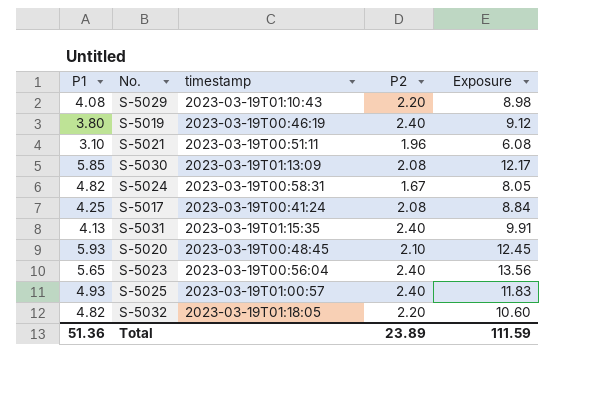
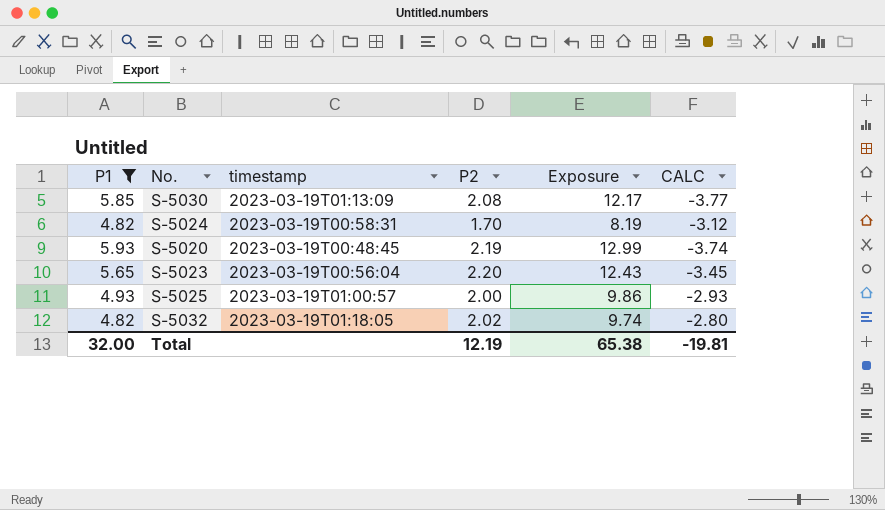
filter: none -> P1 >= 4.82
column CALC | formula: none -> [P2] - [P1]
S-5024 | P2: 1.67 -> 1.70
S-5024 | Exposure: 8.05 -> 8.19
S-5020 | P2: 2.10 -> 2.19
S-5020 | Exposure: 12.45 -> 12.99
S-5023 | P2: 2.40 -> 2.20
S-5023 | Exposure: 13.56 -> 12.43
S-5025 | P2: 2.40 -> 2.00
S-5025 | Exposure: 11.83 -> 9.86
S-5032 | P2: 2.20 -> 2.02
S-5032 | Exposure: 10.60 -> 9.74
Total | P1: 51.36 -> 32.00
Total | P2: 23.89 -> 12.19
Total | Exposure: 111.59 -> 65.38

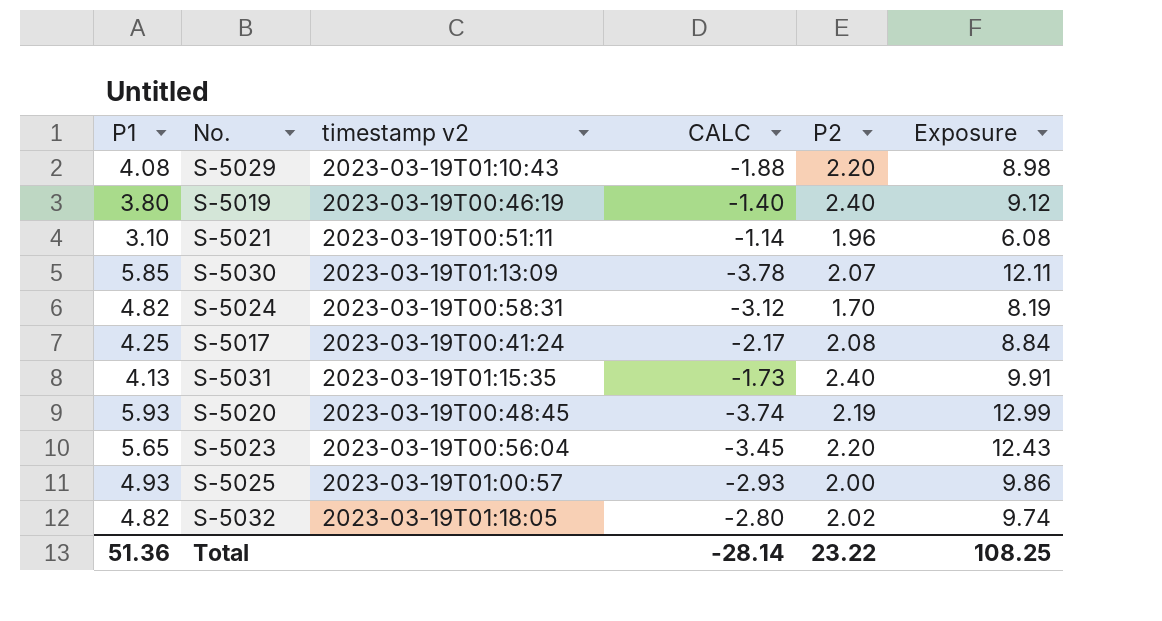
filter: P1 >= 4.82 -> none
column name: timestamp -> timestamp v2
column CALC | position: 6 -> 4
S-5030 | CALC: -3.77 -> -3.78
S-5030 | P2: 2.08 -> 2.07
S-5030 | Exposure: 12.17 -> 12.11
Total | P1: 32.00 -> 51.36
Total | CALC: -19.81 -> -28.14
Total | P2: 12.19 -> 23.22
Total | Exposure: 65.38 -> 108.25

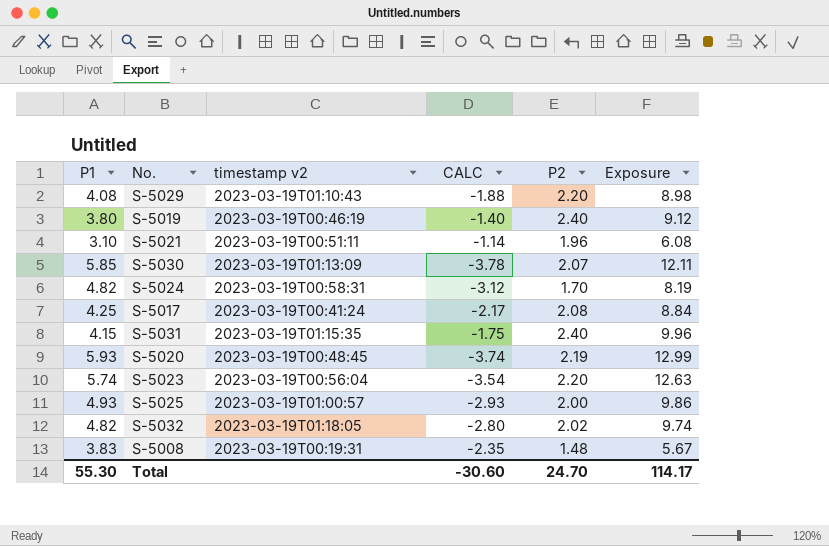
S-5031 | P1: 4.13 -> 4.15
S-5031 | CALC: -1.73 -> -1.75
S-5031 | Exposure: 9.91 -> 9.96
S-5023 | P1: 5.65 -> 5.74
S-5023 | CALC: -3.45 -> -3.54
S-5023 | Exposure: 12.43 -> 12.63
row S-5008: none -> 3.83 | 2023-03-19T00:19:31 | -2.35 | 1.48 | 5.67
Total | P1: 51.36 -> 55.30
Total | CALC: -28.14 -> -30.60
Total | P2: 23.22 -> 24.70
Total | Exposure: 108.25 -> 114.17

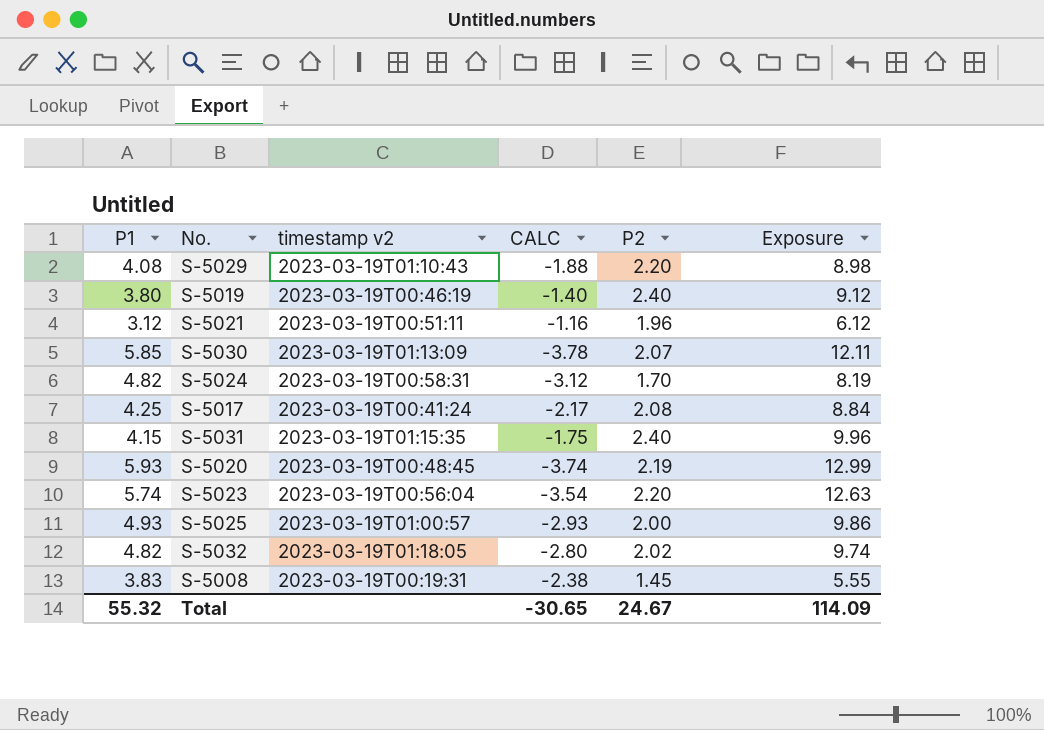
S-5021 | P1: 3.10 -> 3.12
S-5021 | CALC: -1.14 -> -1.16
S-5021 | Exposure: 6.08 -> 6.12
S-5008 | CALC: -2.35 -> -2.38
S-5008 | P2: 1.48 -> 1.45
S-5008 | Exposure: 5.67 -> 5.55
Total | P1: 55.30 -> 55.32
Total | CALC: -30.60 -> -30.65
Total | P2: 24.70 -> 24.67
Total | Exposure: 114.17 -> 114.09

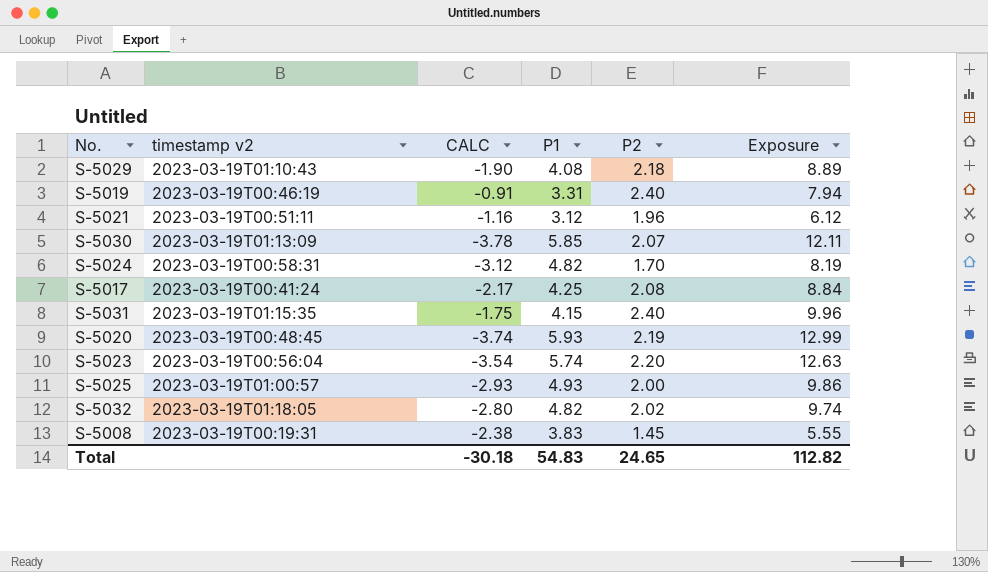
column P1 | position: 1 -> 4
S-5029 | CALC: -1.88 -> -1.90
S-5029 | P2: 2.20 -> 2.18
S-5029 | Exposure: 8.98 -> 8.89
S-5019 | CALC: -1.40 -> -0.91
S-5019 | P1: 3.80 -> 3.31
S-5019 | Exposure: 9.12 -> 7.94
Total | CALC: -30.65 -> -30.18
Total | P1: 55.32 -> 54.83
Total | P2: 24.67 -> 24.65
Total | Exposure: 114.09 -> 112.82

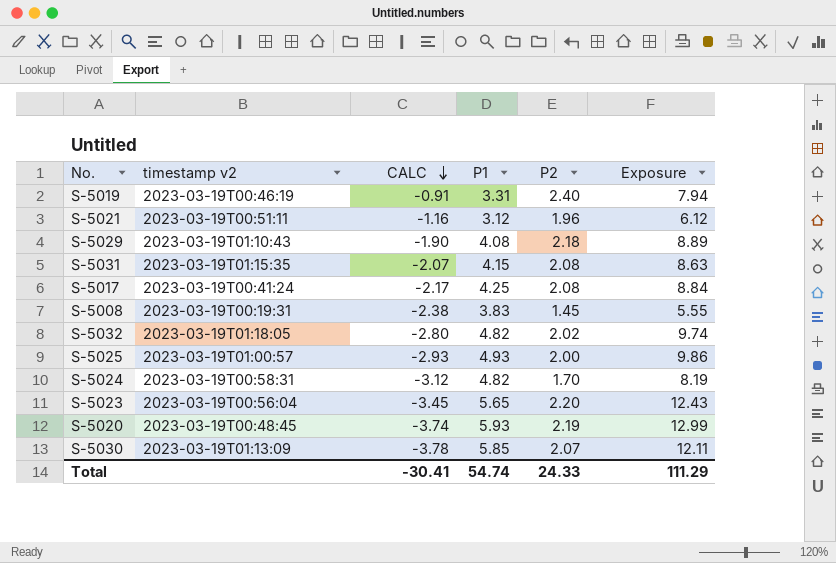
row order: none -> CALC descending
S-5031 | CALC: -1.75 -> -2.07
S-5031 | P2: 2.40 -> 2.08
S-5031 | Exposure: 9.96 -> 8.63
S-5023 | CALC: -3.54 -> -3.45
S-5023 | P1: 5.74 -> 5.65
S-5023 | Exposure: 12.63 -> 12.43
Total | CALC: -30.18 -> -30.41
Total | P1: 54.83 -> 54.74
Total | P2: 24.65 -> 24.33
Total | Exposure: 112.82 -> 111.29

